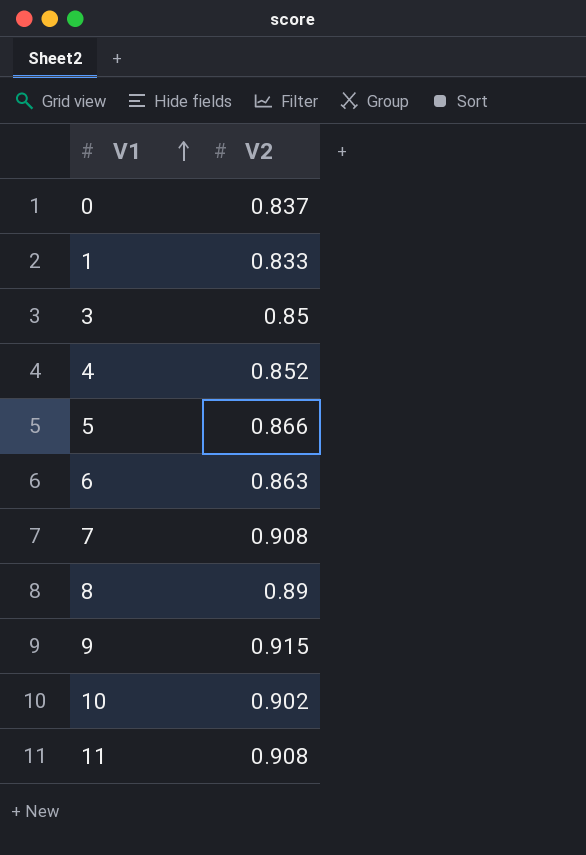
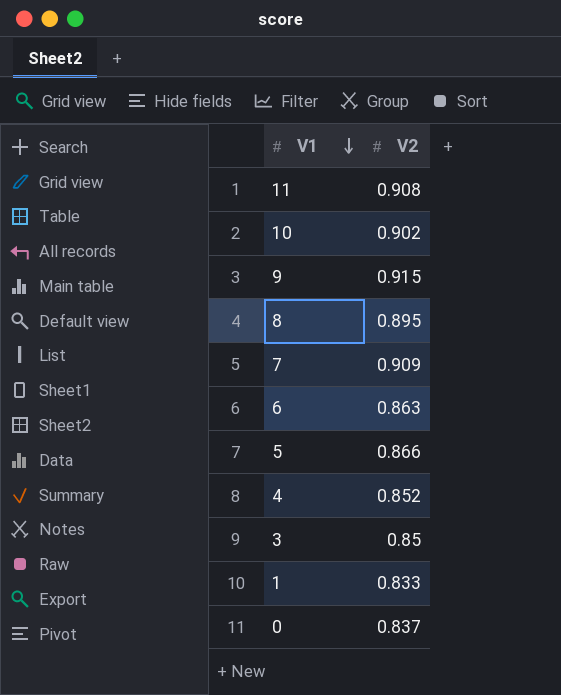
row order: V1 ascending -> V1 descending
8 | V2: 0.89 -> 0.895
7 | V2: 0.908 -> 0.909

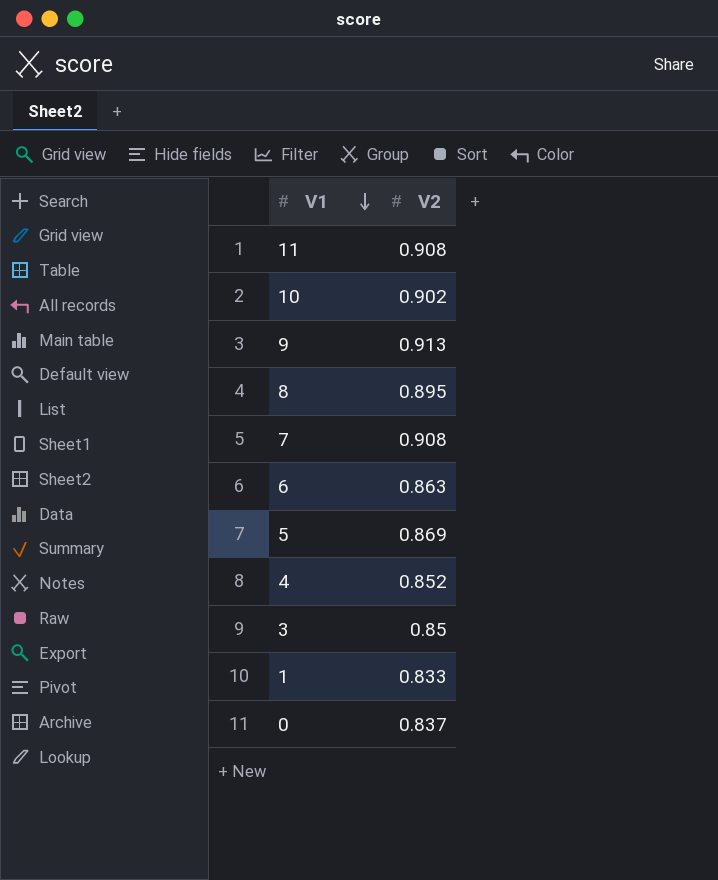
9 | V2: 0.915 -> 0.913
7 | V2: 0.909 -> 0.908
5 | V2: 0.866 -> 0.869

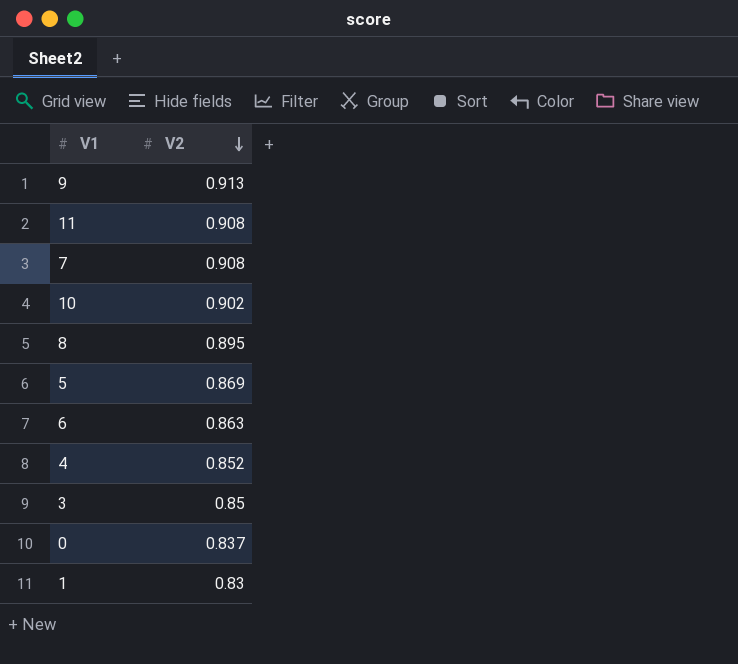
row order: V1 descending -> V2 descending
1 | V2: 0.833 -> 0.83

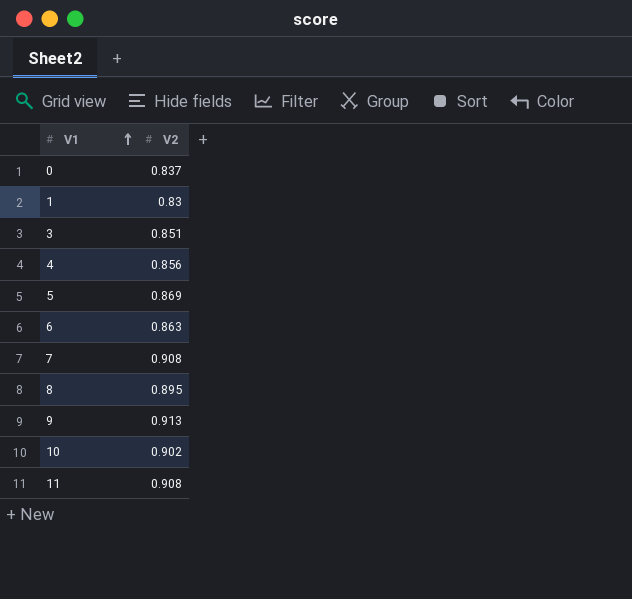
row order: V2 descending -> V1 ascending
3 | V2: 0.85 -> 0.851
4 | V2: 0.852 -> 0.856

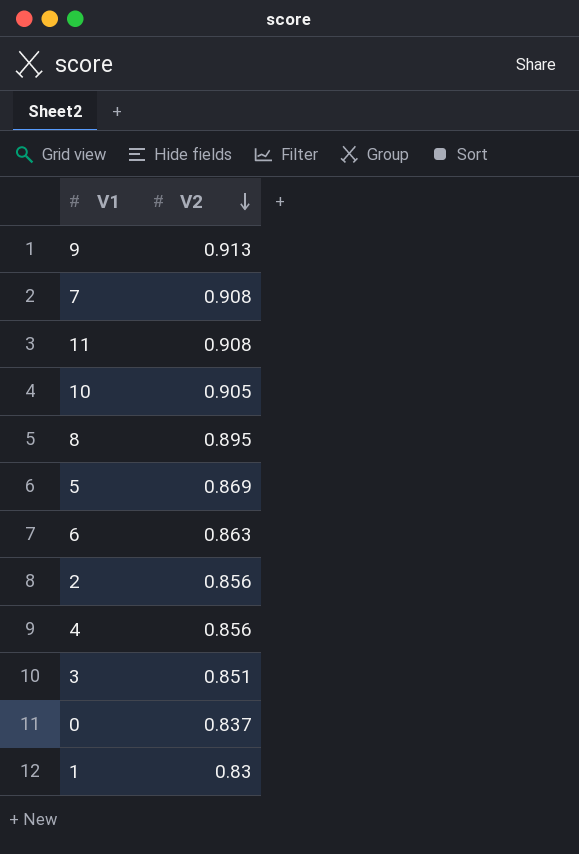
row order: V1 ascending -> V2 descending
10 | V2: 0.902 -> 0.905
row 2: none -> 0.856

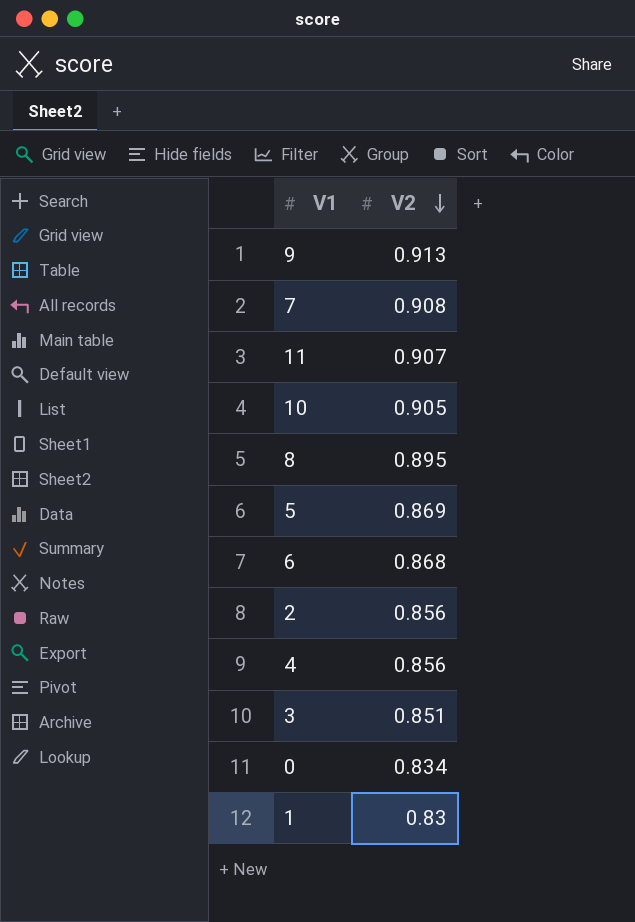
11 | V2: 0.908 -> 0.907
6 | V2: 0.863 -> 0.868
0 | V2: 0.837 -> 0.834

